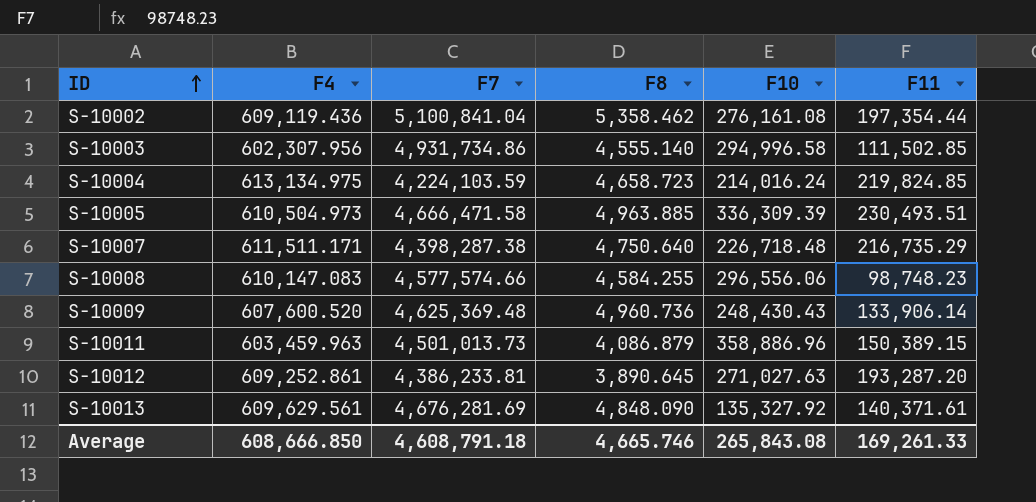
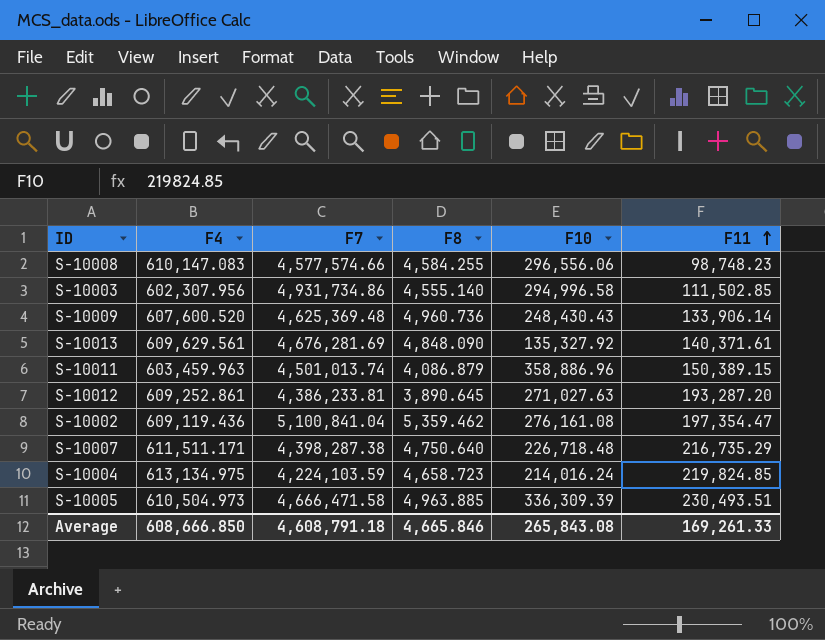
row order: ID ascending -> F11 ascending
S-10011 | F7: 4,501,013.73 -> 4,501,013.74
S-10002 | F8: 5,358.462 -> 5,359.462
S-10002 | F11: 197,354.44 -> 197,354.47
Average | F8: 4,665.746 -> 4,665.846

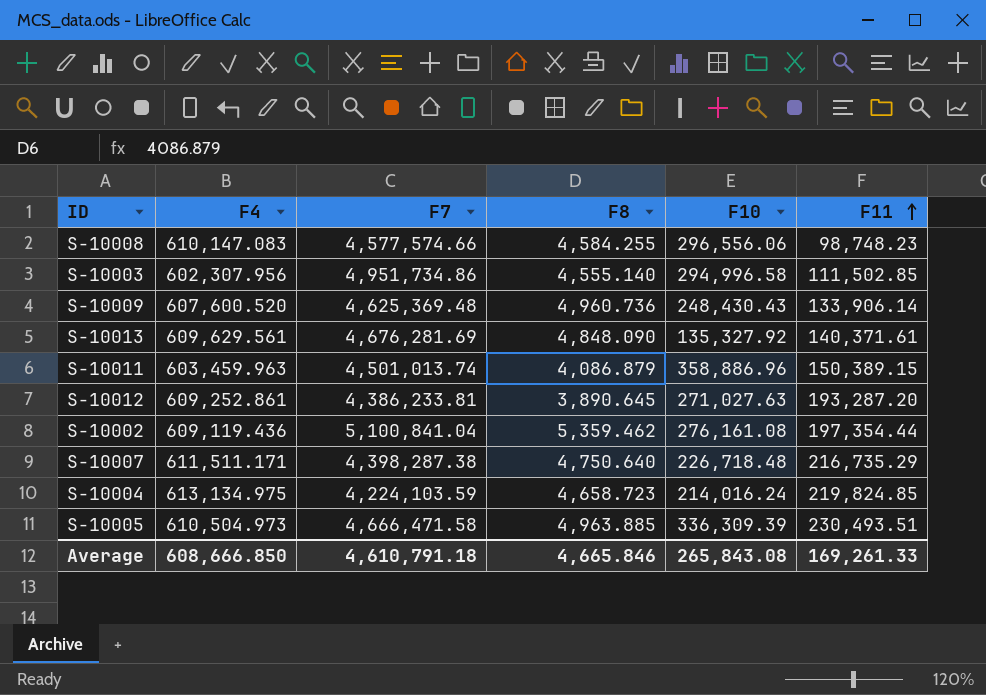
S-10003 | F7: 4,931,734.86 -> 4,951,734.86
S-10002 | F11: 197,354.47 -> 197,354.44
Average | F7: 4,608,791.18 -> 4,610,791.18

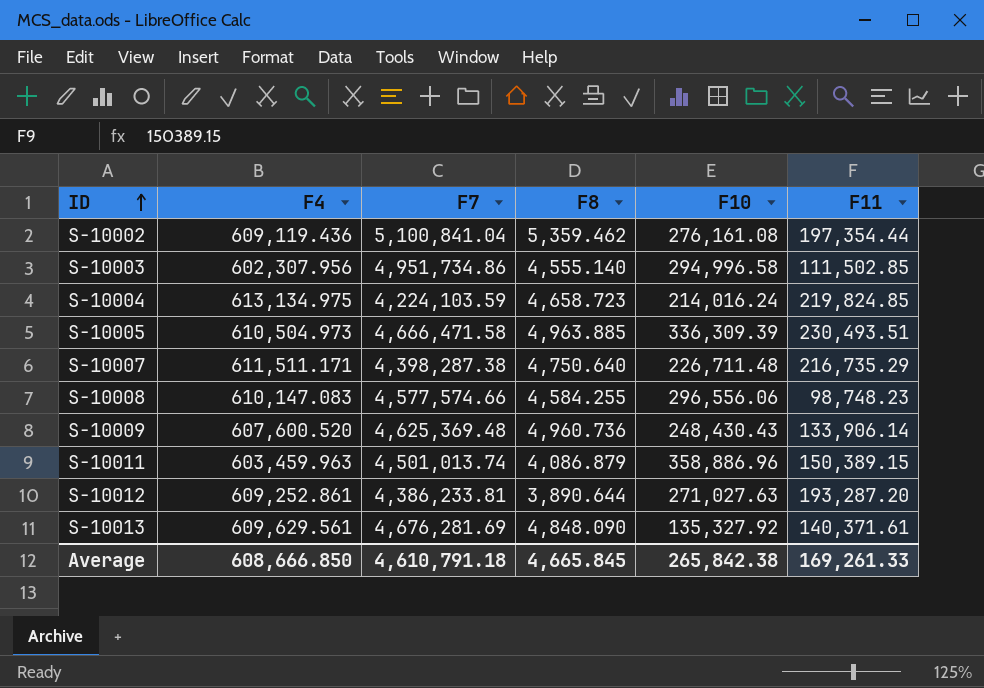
row order: F11 ascending -> ID ascending
S-10007 | F10: 226,718.48 -> 226,711.48
S-10012 | F8: 3,890.645 -> 3,890.644
Average | F8: 4,665.846 -> 4,665.845
Average | F10: 265,843.08 -> 265,842.38

